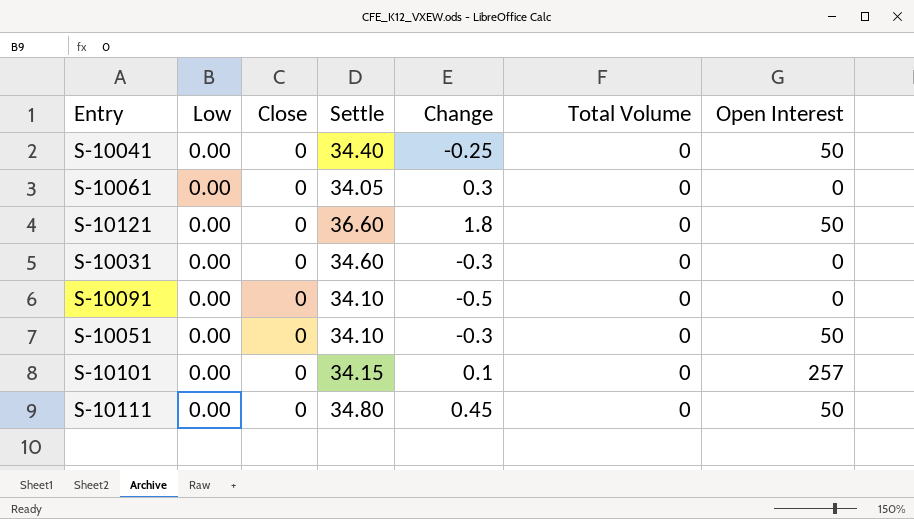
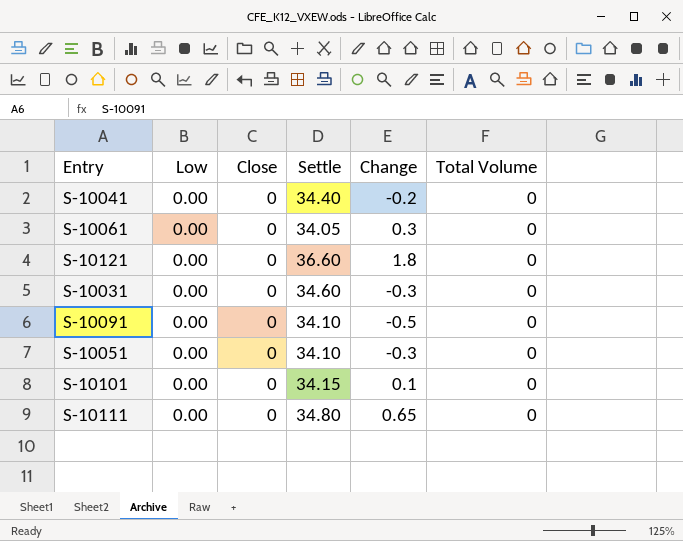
column Open Interest | position: 7 -> none
S-10041 | Change: -0.25 -> -0.2
S-10111 | Change: 0.45 -> 0.65

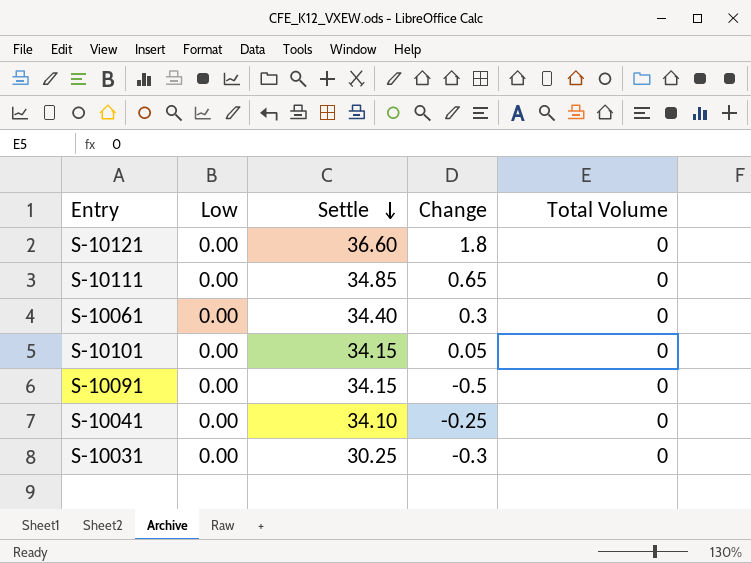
row order: none -> Settle descending
column Close | position: 3 -> none
row S-10051: 0.00 | 0 | 34.10 | -0.3 | 0 -> none
S-10111 | Settle: 34.80 -> 34.85
S-10061 | Settle: 34.05 -> 34.40
S-10101 | Change: 0.1 -> 0.05
S-10091 | Settle: 34.10 -> 34.15
S-10041 | Settle: 34.40 -> 34.10
S-10041 | Change: -0.2 -> -0.25
S-10031 | Settle: 34.60 -> 30.25

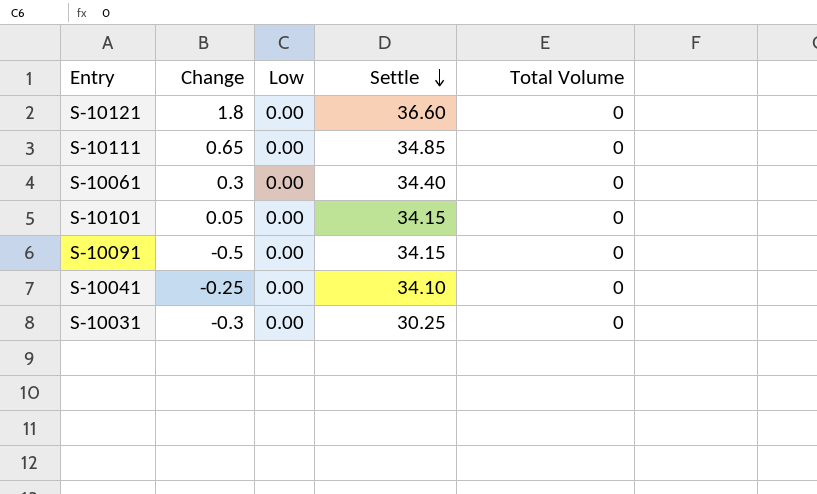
column Change | position: 4 -> 2

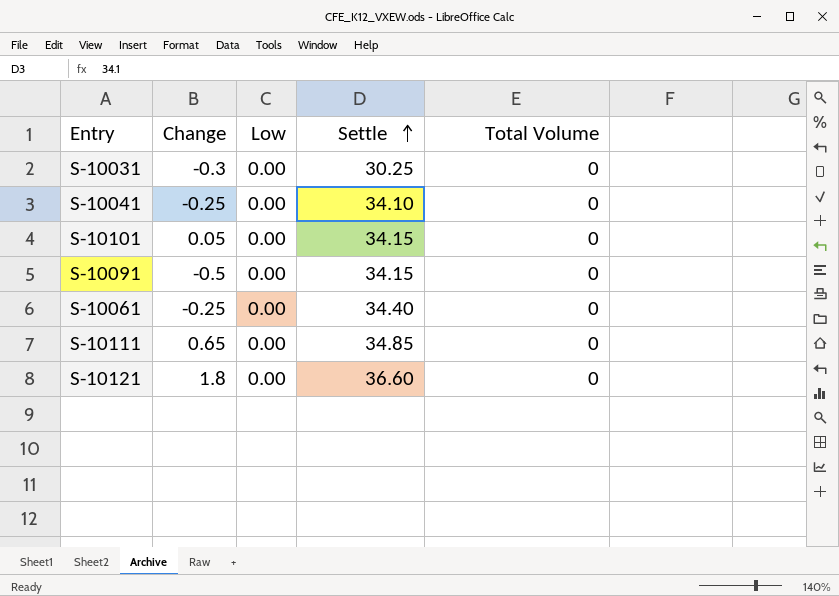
row order: Settle descending -> Settle ascending
S-10061 | Change: 0.3 -> -0.25

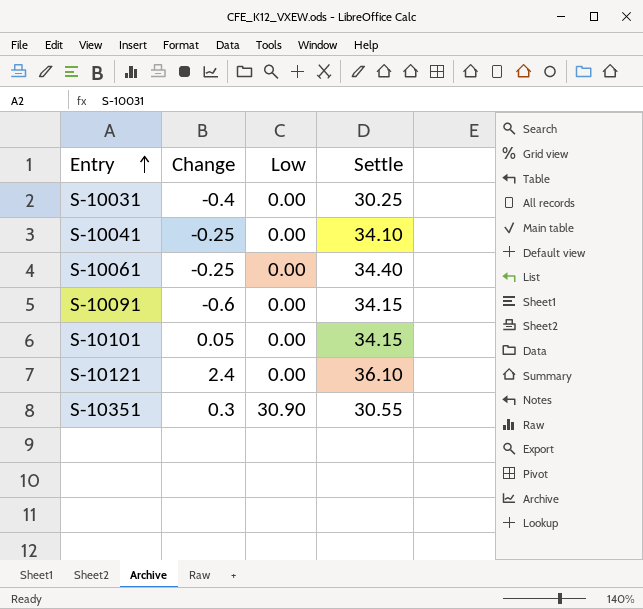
row order: Settle ascending -> Entry ascending
column Total Volume | position: 5 -> none
row S-10111: 0.65 | 0.00 | 34.85 | 0 -> none
S-10031 | Change: -0.3 -> -0.4
S-10091 | Change: -0.5 -> -0.6
S-10121 | Change: 1.8 -> 2.4
S-10121 | Settle: 36.60 -> 36.10
row S-10351: none -> 0.3 | 30.90 | 30.55

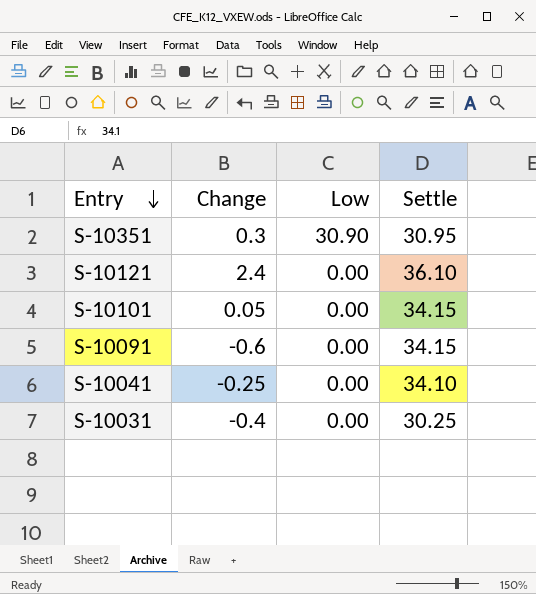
row order: Entry ascending -> Entry descending
row S-10061: -0.25 | 0.00 | 34.40 -> none
S-10351 | Settle: 30.55 -> 30.95

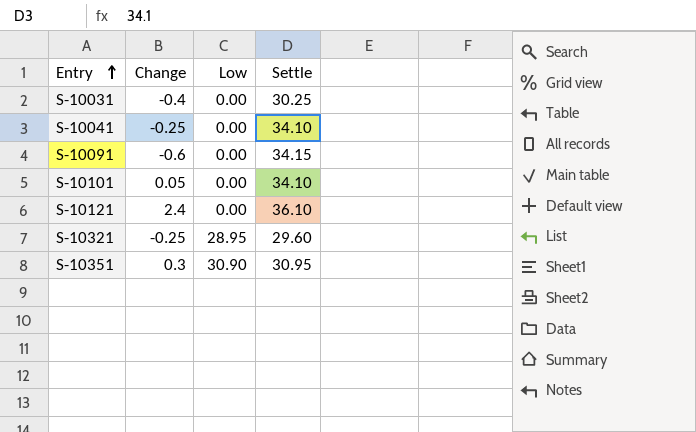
row order: Entry descending -> Entry ascending
S-10101 | Settle: 34.15 -> 34.10
row S-10321: none -> -0.25 | 28.95 | 29.60

